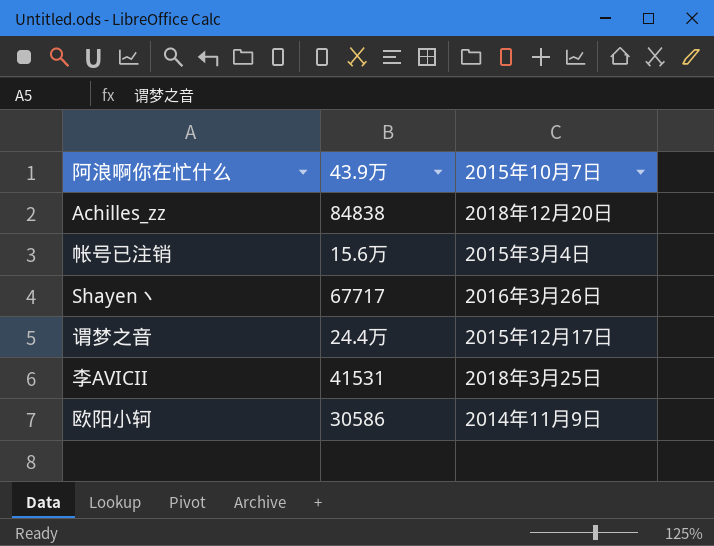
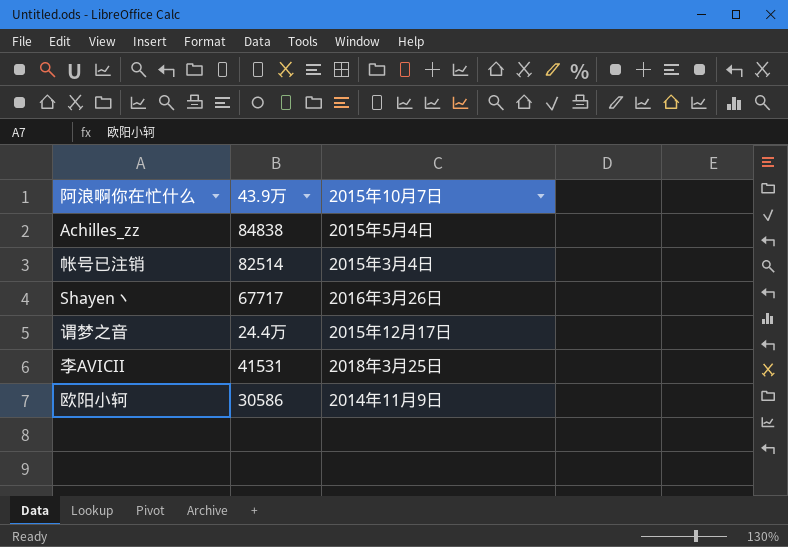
Achilles_zz | 2015年10月7日: 2018年12月20日 -> 2015年5月4日
帐号已注销 | 43.9万: 15.6万 -> 82514

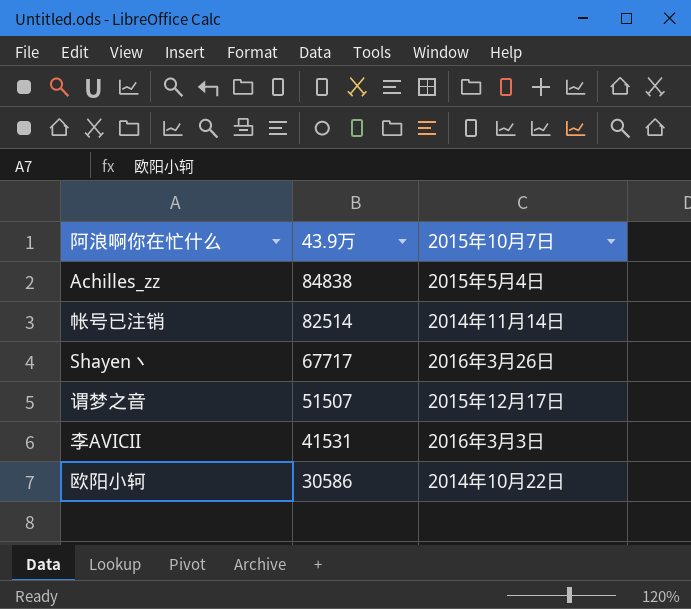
帐号已注销 | 2015年10月7日: 2015年3月4日 -> 2014年11月14日
谓梦之音 | 43.9万: 24.4万 -> 51507
李AVICII | 2015年10月7日: 2018年3月25日 -> 2016年3月3日
欧阳小轲 | 2015年10月7日: 2014年11月9日 -> 2014年10月22日

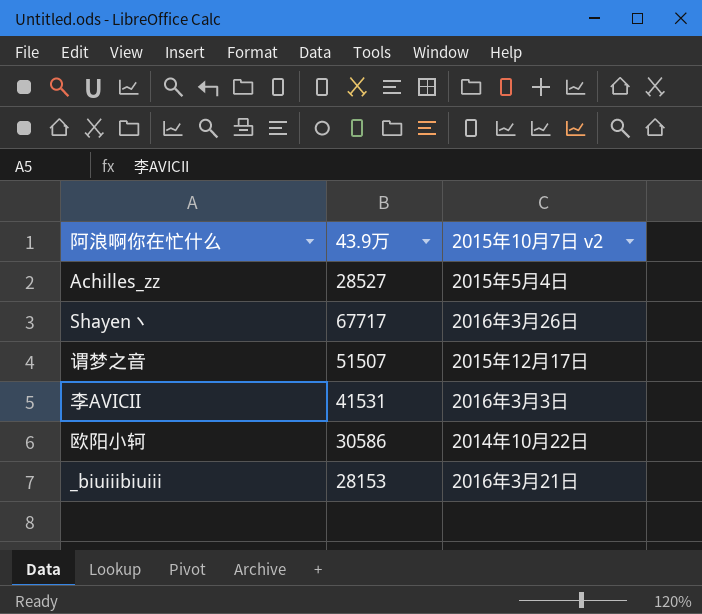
column name: 2015年10月7日 -> 2015年10月7日 v2
row 帐号已注销: 82514 | 2014年11月14日 -> none
Achilles_zz | 43.9万: 84838 -> 28527
row _biuiiibiuiii: none -> 28153 | 2016年3月21日

